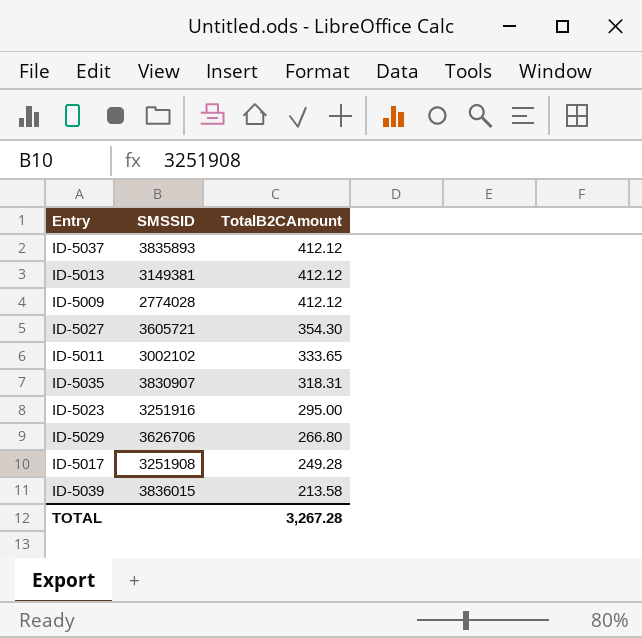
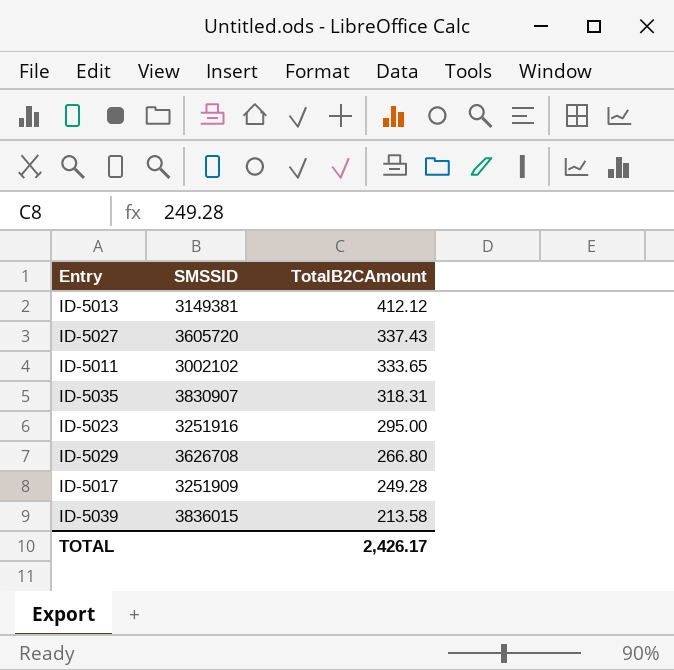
row ID-5037: 3835893 | 412.12 -> none
row ID-5009: 2774028 | 412.12 -> none
ID-5027 | SMSSID: 3605721 -> 3605720
ID-5027 | TotalB2CAmount: 354.30 -> 337.43
ID-5029 | SMSSID: 3626706 -> 3626708
ID-5017 | SMSSID: 3251908 -> 3251909
TOTAL | TotalB2CAmount: 3,267.28 -> 2,426.17

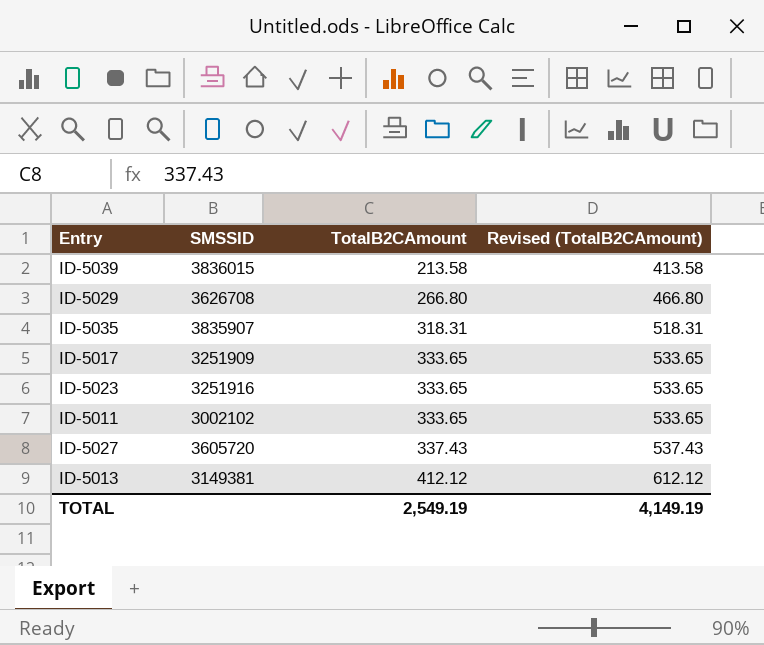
row order: TotalB2CAmount descending -> TotalB2CAmount ascending
column Revised (TotalB2CAmount) | formula: none -> [TotalB2CAmount] + 200
ID-5035 | SMSSID: 3830907 -> 3835907
ID-5017 | TotalB2CAmount: 249.28 -> 333.65
ID-5023 | TotalB2CAmount: 295.00 -> 333.65
TOTAL | TotalB2CAmount: 2,426.17 -> 2,549.19

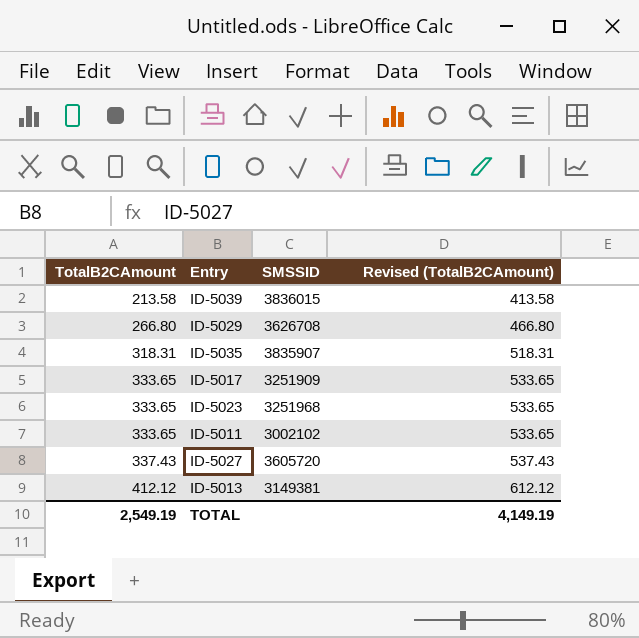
column TotalB2CAmount | position: 3 -> 1
ID-5023 | SMSSID: 3251916 -> 3251968

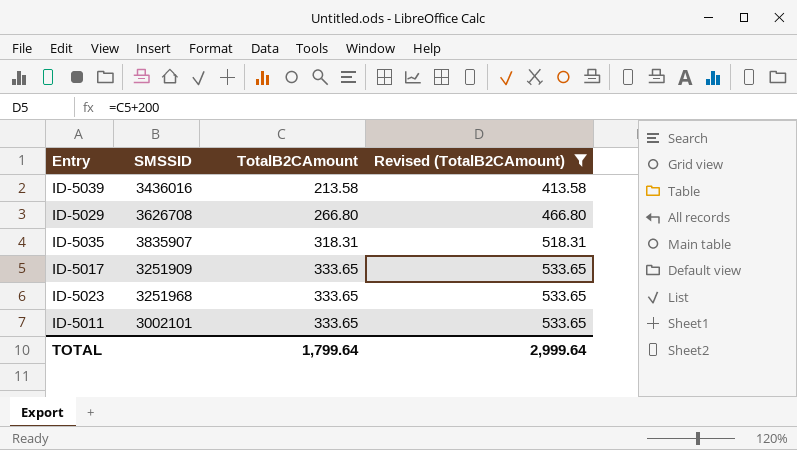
filter: none -> Revised (TotalB2CAmount) <= 533.65
column TotalB2CAmount | position: 1 -> 3
ID-5039 | SMSSID: 3836015 -> 3436016
ID-5011 | SMSSID: 3002102 -> 3002101
TOTAL | TotalB2CAmount: 2,549.19 -> 1,799.64
TOTAL | Revised (TotalB2CAmount): 4,149.19 -> 2,999.64

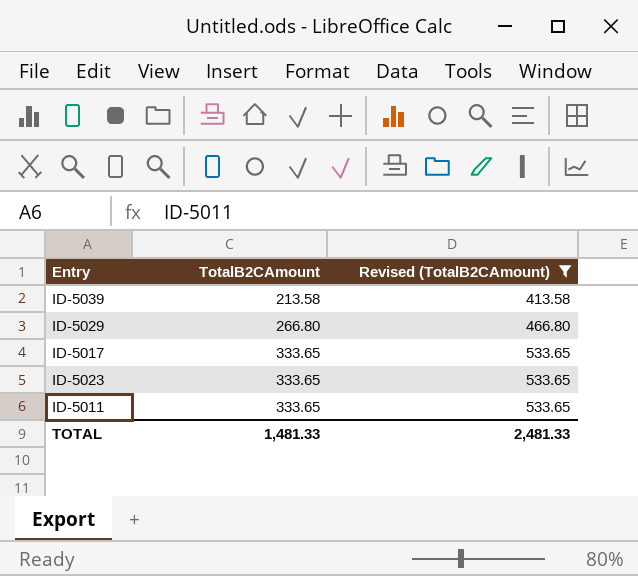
column SMSSID | position: 2 -> none
row ID-5035: 3835907 | 318.31 | 518.31 -> none
TOTAL | TotalB2CAmount: 1,799.64 -> 1,481.33
TOTAL | Revised (TotalB2CAmount): 2,999.64 -> 2,481.33

